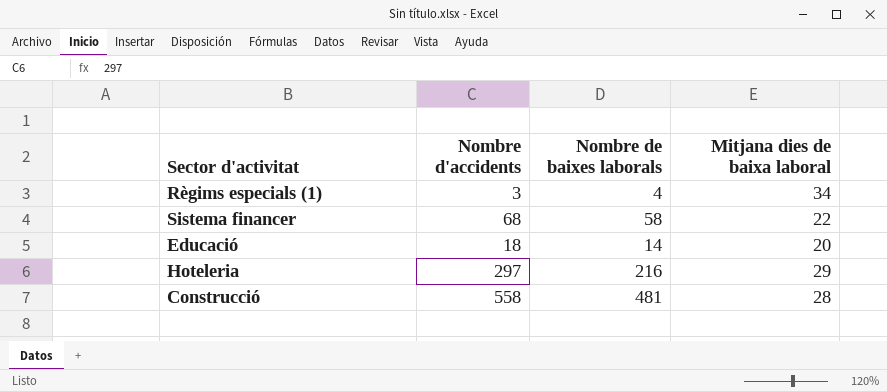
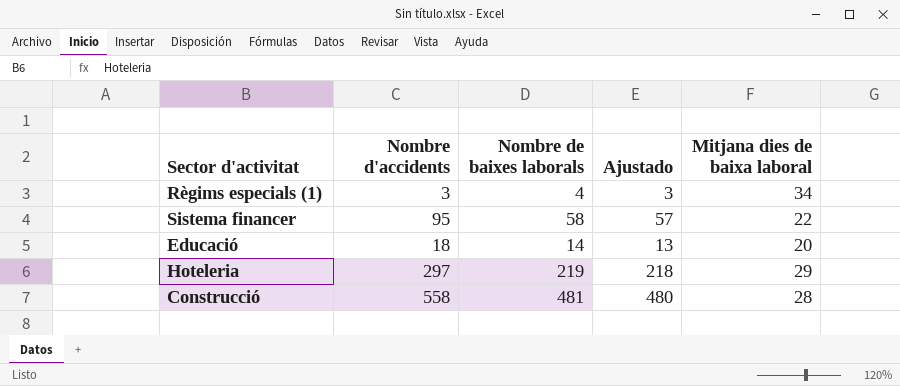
column Ajustado | formula: none -> [Nombre de baixes laborals] - 1
Sistema financer | Nombre d'accidents: 68 -> 95
Hoteleria | Nombre de baixes laborals: 216 -> 219

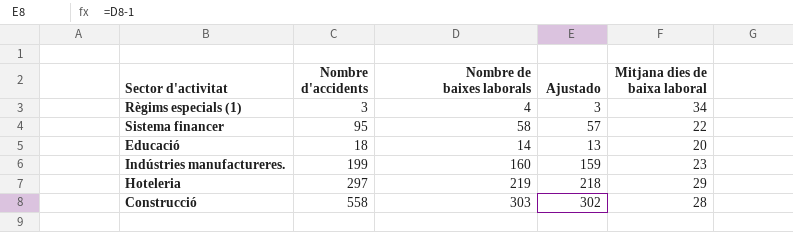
row Indústries manufactureres.: none -> 199 | 160 | 159 | 23
Construcció | Nombre de baixes laborals: 481 -> 303
Construcció | Ajustado: 480 -> 302

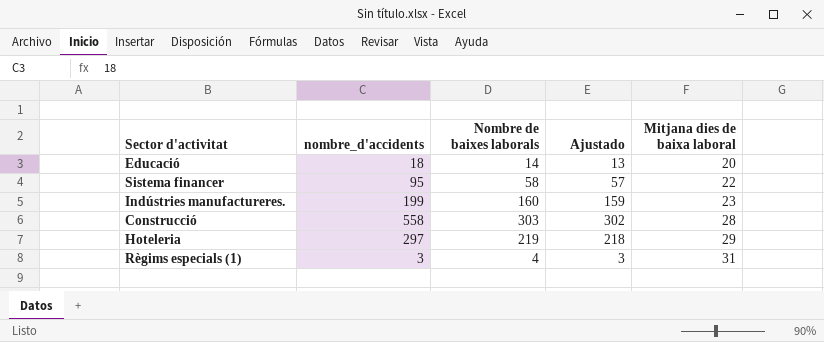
row order: none -> Mitjana dies de baixa laboral ascending
column name: Nombre d'accidents -> nombre_d'accidents
Règims especials (1) | Mitjana dies de baixa laboral: 34 -> 31

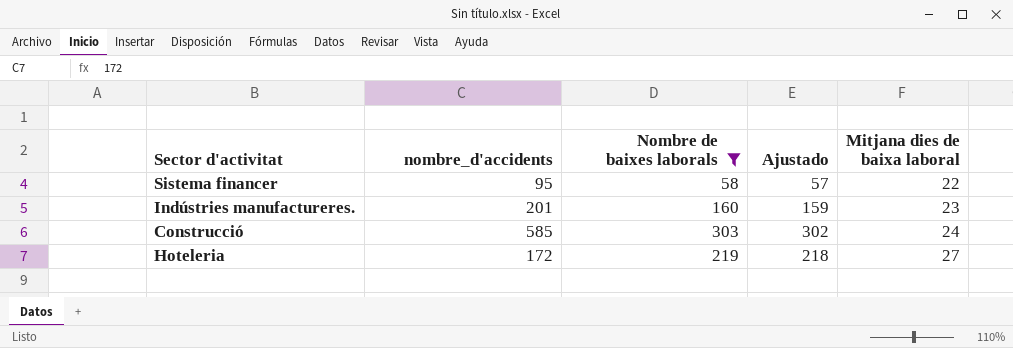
filter: none -> Nombre de baixes laborals >= 58
Indústries manufactureres. | nombre_d'accidents: 199 -> 201
Construcció | nombre_d'accidents: 558 -> 585
Construcció | Mitjana dies de baixa laboral: 28 -> 24
Hoteleria | nombre_d'accidents: 297 -> 172
Hoteleria | Mitjana dies de baixa laboral: 29 -> 27

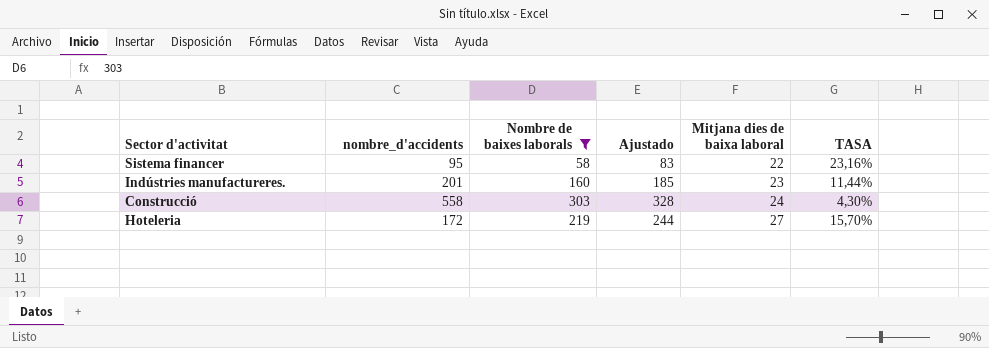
column Ajustado | formula: [Nombre de baixes laborals] - 1 -> [Nombre de baixes laborals] + 25
column TASA | formula: none -> [Mitjana dies de baixa laboral] / [nombre_d'accidents]
Construcció | nombre_d'accidents: 585 -> 558

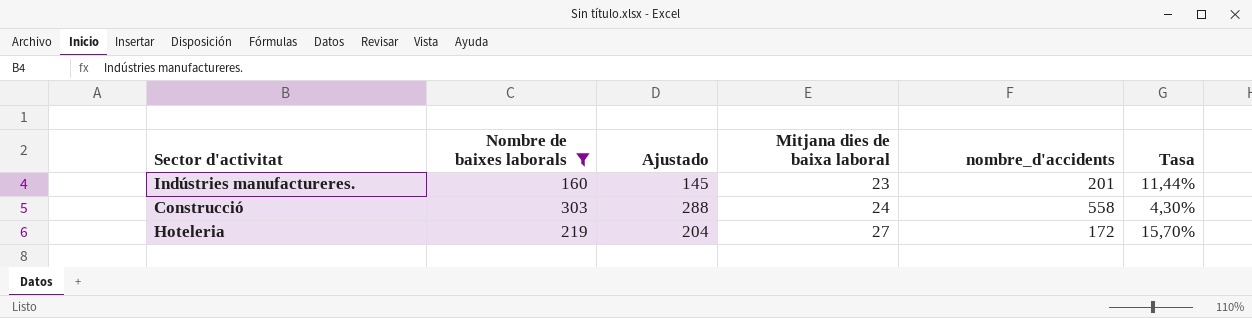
column Ajustado | formula: [Nombre de baixes laborals] + 25 -> [Nombre de baixes laborals] - 15
column nombre_d'accidents | position: 2 -> 5
column name: TASA -> Tasa
row Sistema financer: 95 | 58 | 83 | 22 | 23,16% -> none

